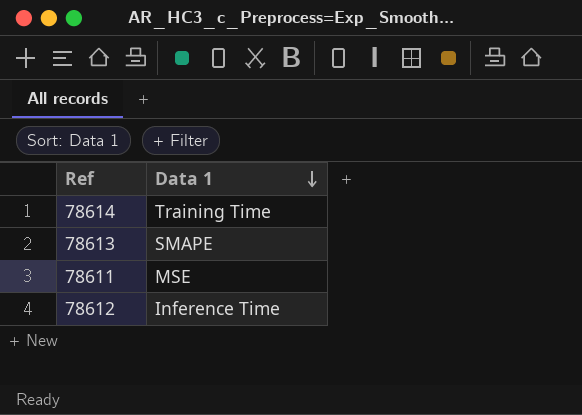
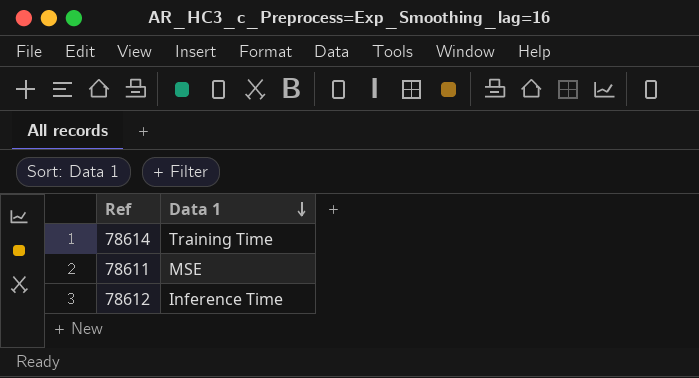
row 78613: SMAPE -> none

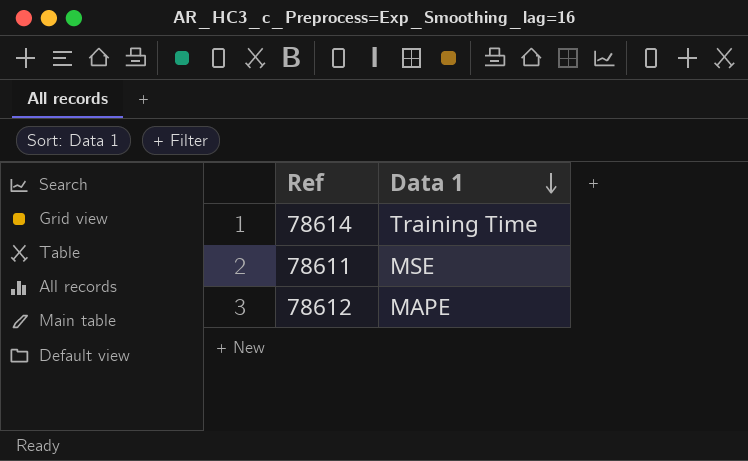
78612 | Data 1: Inference Time -> MAPE

